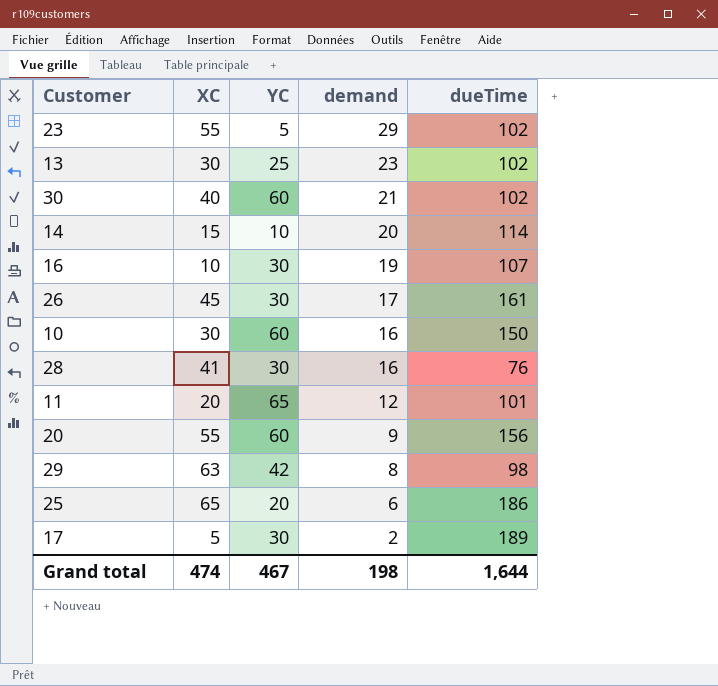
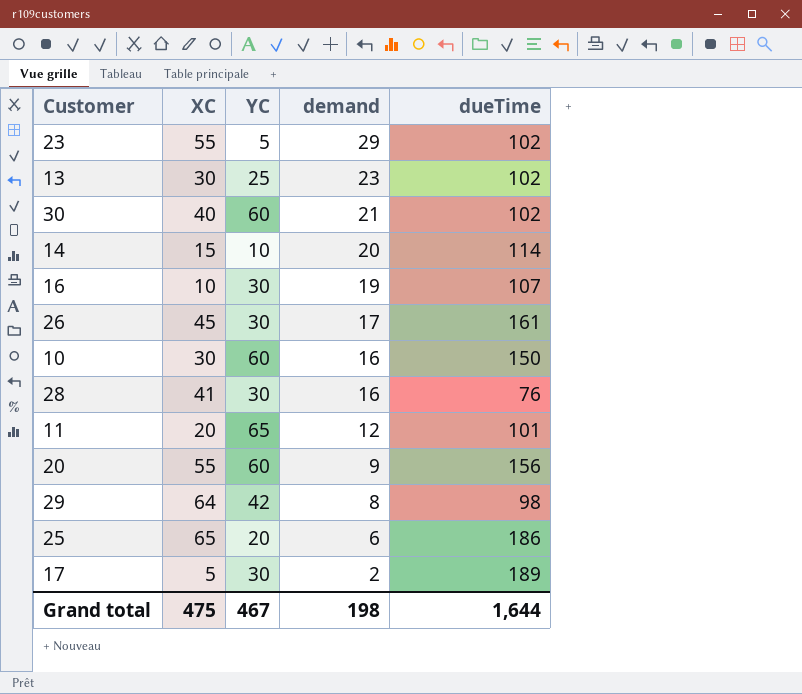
29 | XC: 63 -> 64
Grand total | XC: 474 -> 475

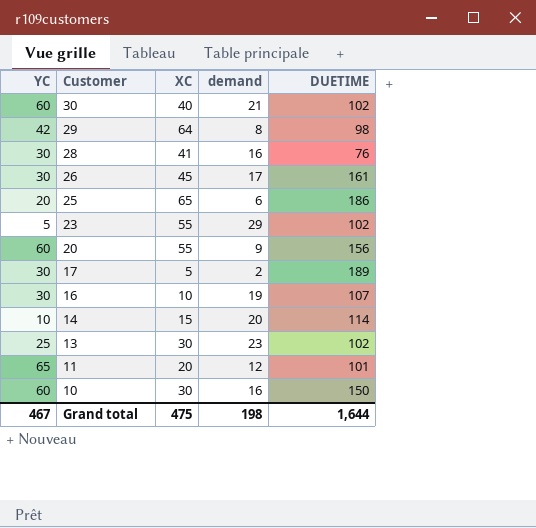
row order: demand descending -> Customer descending
column YC | position: 3 -> 1
column name: dueTime -> DUETIME

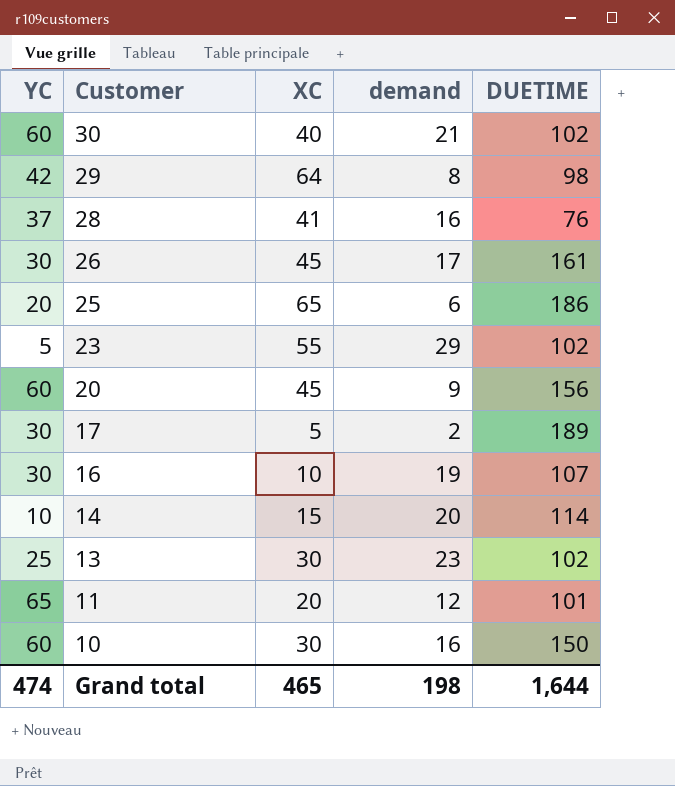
28 | YC: 30 -> 37
20 | XC: 55 -> 45
Grand total | YC: 467 -> 474
Grand total | XC: 475 -> 465

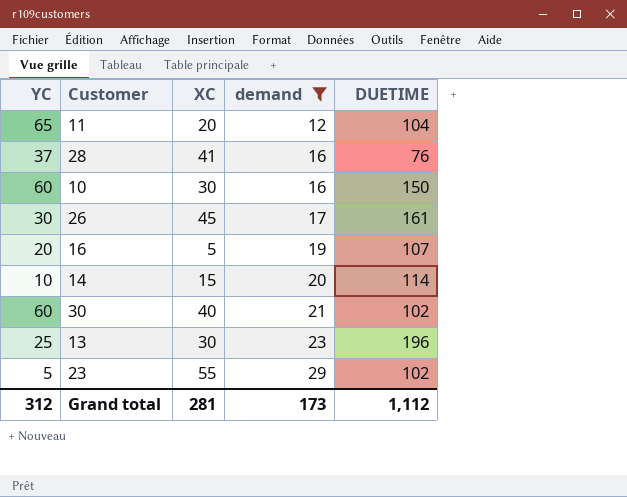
filter: none -> demand >= 12
row order: Customer descending -> demand ascending
11 | DUETIME: 101 -> 104
16 | YC: 30 -> 20
16 | XC: 10 -> 5
13 | DUETIME: 102 -> 196
Grand total | YC: 474 -> 312
Grand total | XC: 465 -> 281
Grand total | demand: 198 -> 173
Grand total | DUETIME: 1,644 -> 1,112

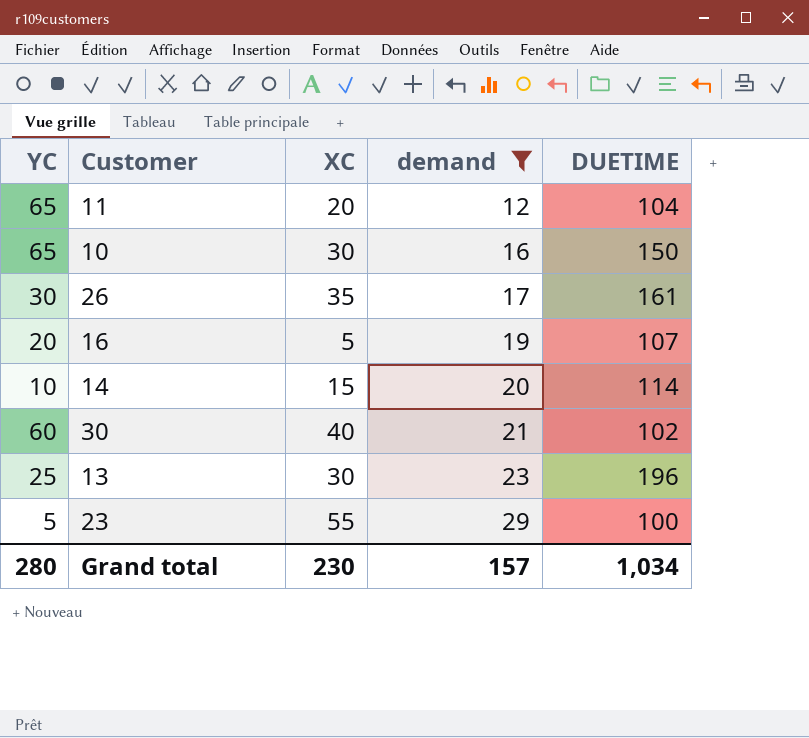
row 28: 37 | 41 | 16 | 76 -> none
10 | YC: 60 -> 65
26 | XC: 45 -> 35
23 | DUETIME: 102 -> 100
Grand total | YC: 312 -> 280
Grand total | XC: 281 -> 230
Grand total | demand: 173 -> 157
Grand total | DUETIME: 1,112 -> 1,034

